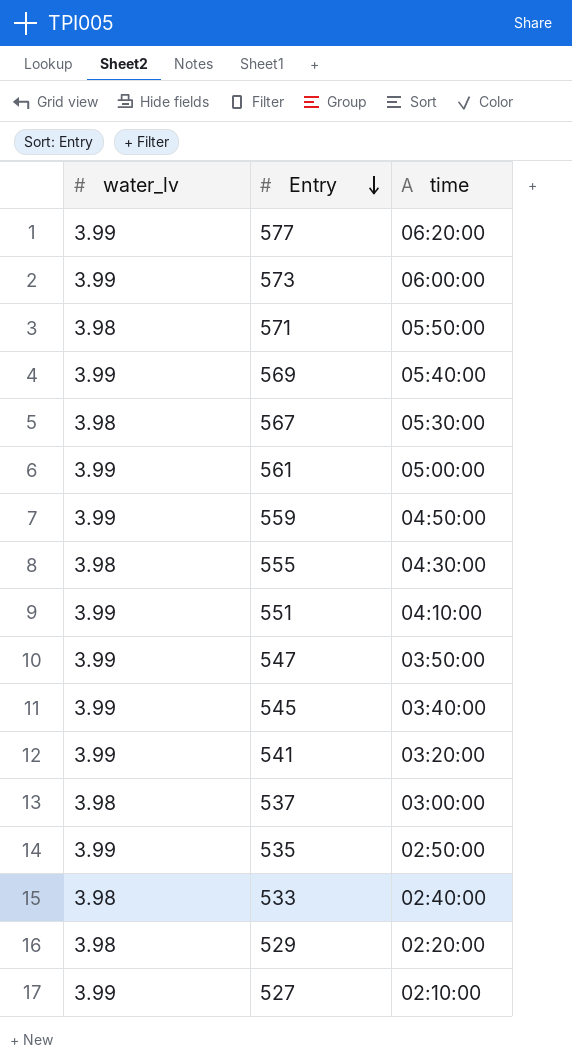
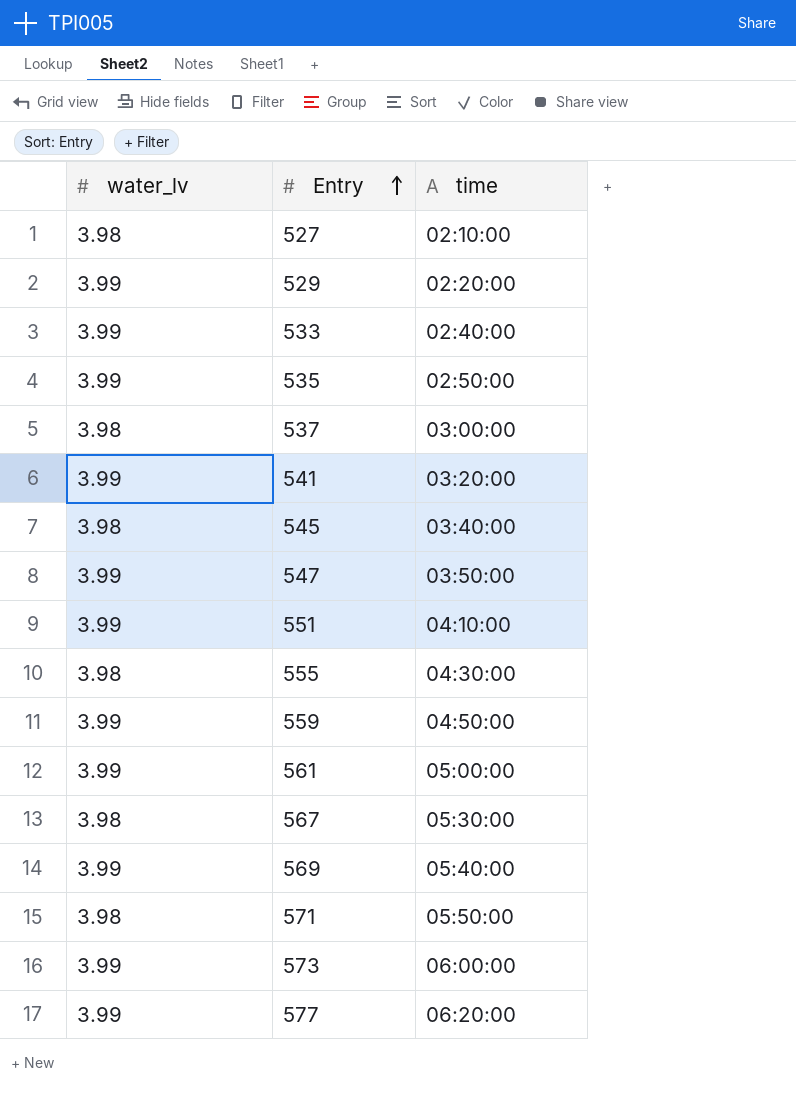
row order: Entry descending -> Entry ascending
527 | water_lv: 3.99 -> 3.98
529 | water_lv: 3.98 -> 3.99
533 | water_lv: 3.98 -> 3.99
545 | water_lv: 3.99 -> 3.98

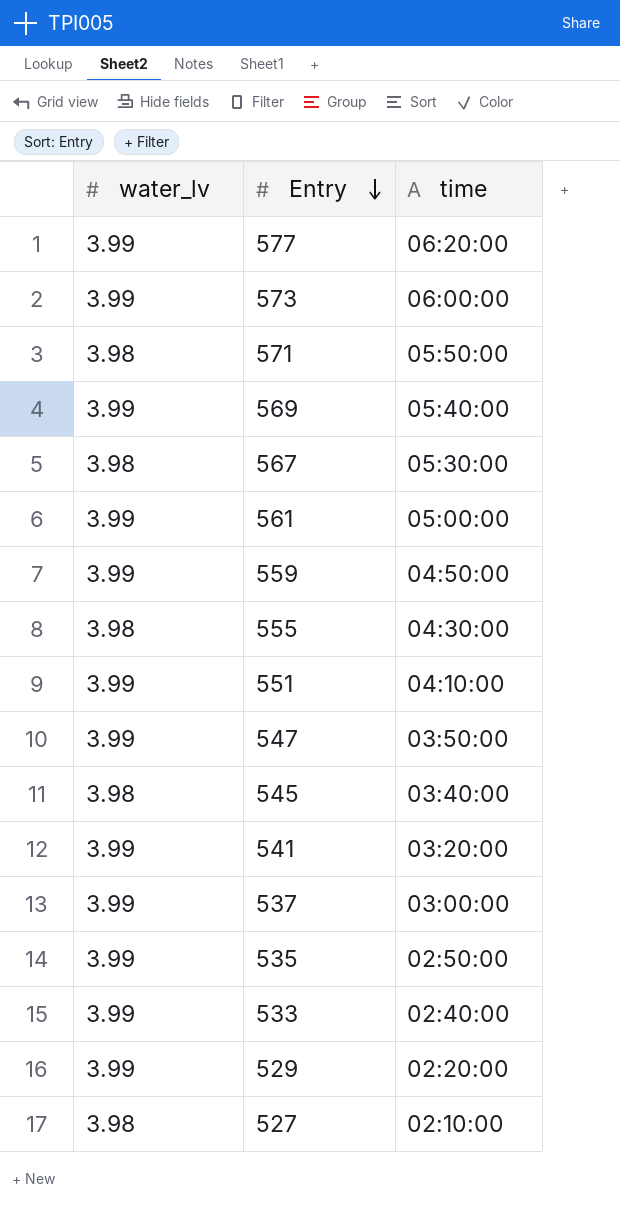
row order: Entry ascending -> Entry descending
537 | water_lv: 3.98 -> 3.99

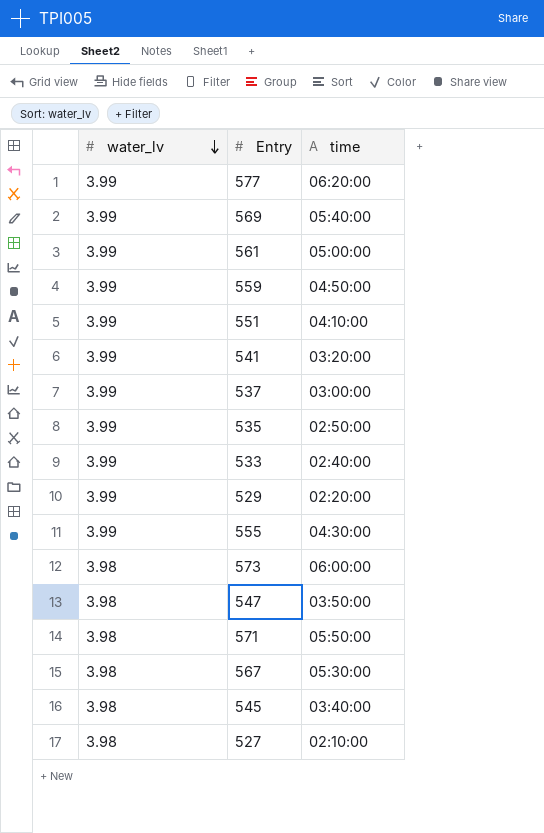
row order: Entry descending -> water_lv descending
555 | water_lv: 3.98 -> 3.99
573 | water_lv: 3.99 -> 3.98
547 | water_lv: 3.99 -> 3.98

